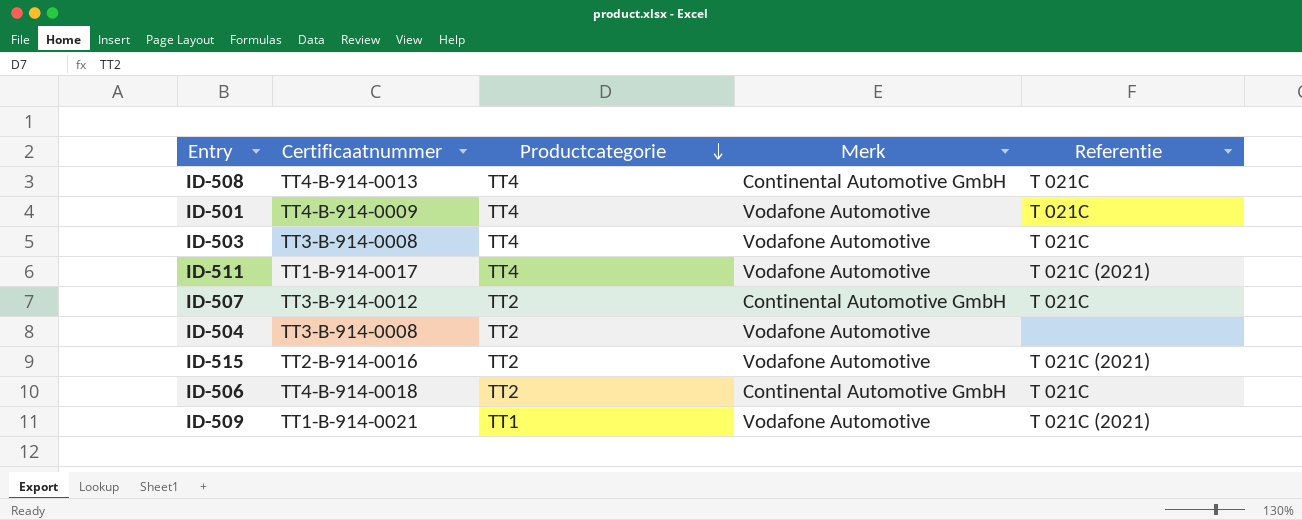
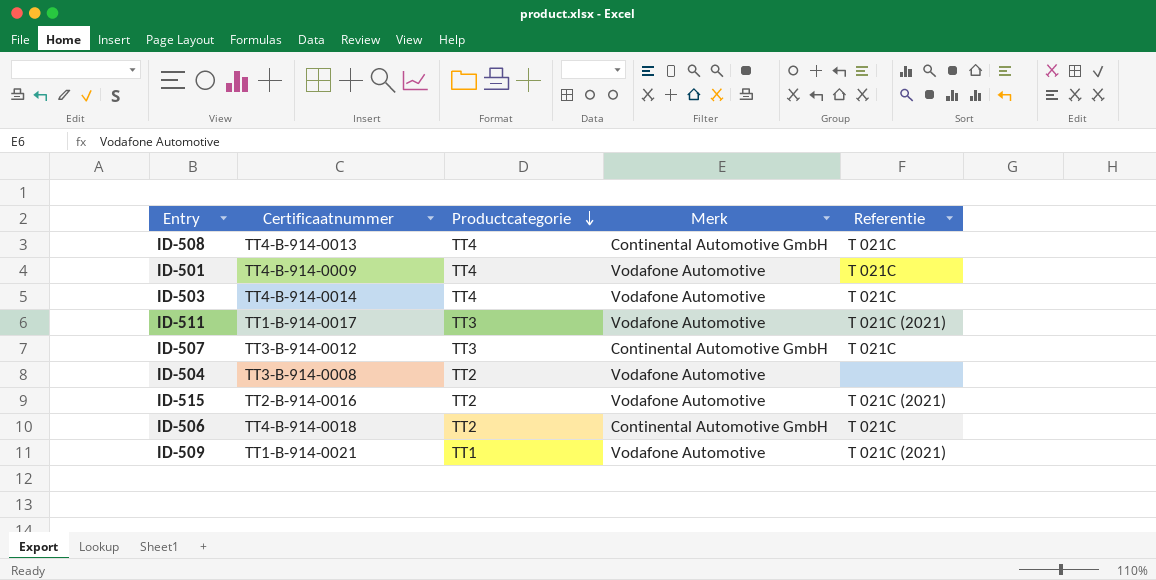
ID-503 | Certificaatnummer: TT3-B-914-0008 -> TT4-B-914-0014
ID-511 | Productcategorie: TT4 -> TT3
ID-507 | Productcategorie: TT2 -> TT3

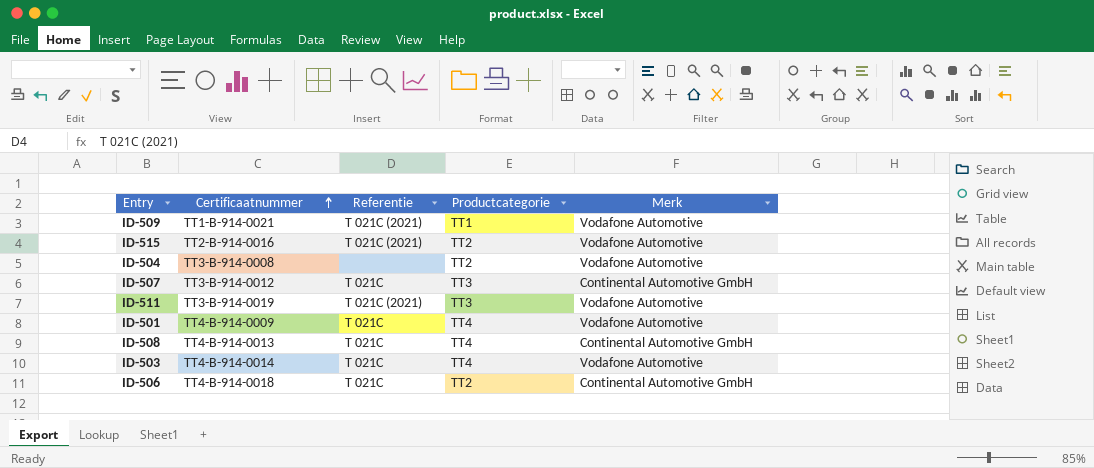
row order: Productcategorie descending -> Certificaatnummer ascending
column Referentie | position: 5 -> 3
ID-511 | Certificaatnummer: TT1-B-914-0017 -> TT3-B-914-0019

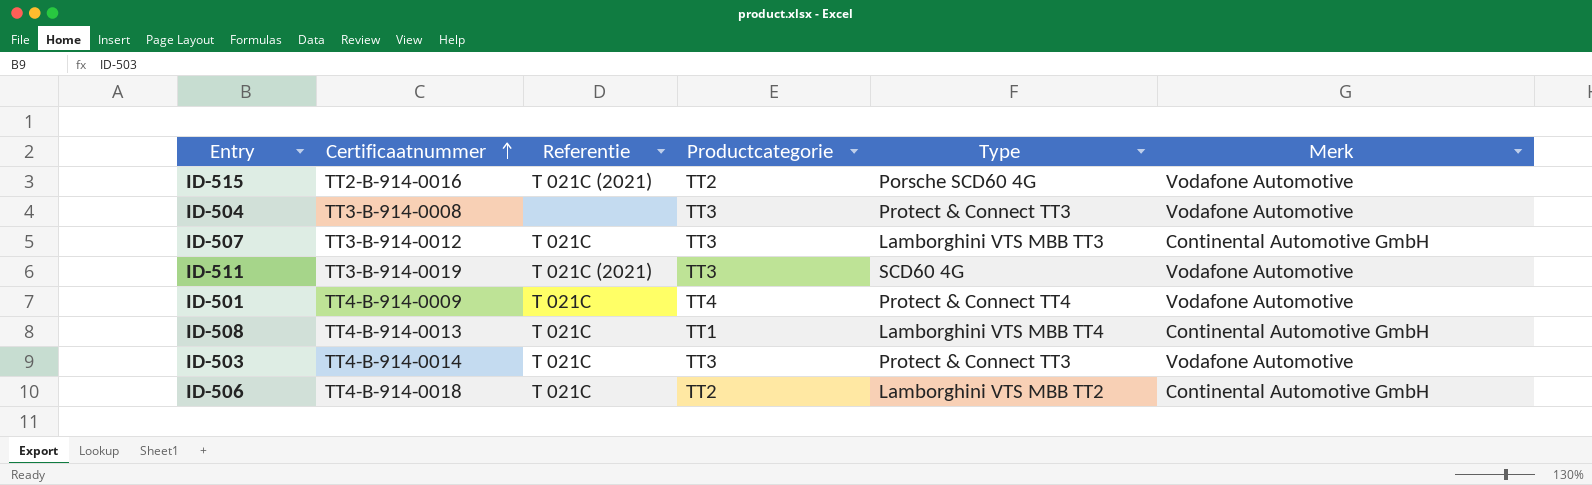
column Type | position: none -> 5
row ID-509: TT1-B-914-0021 | T 021C (2021) | TT1 | Vodafone Automotive -> none
ID-504 | Productcategorie: TT2 -> TT3
ID-508 | Productcategorie: TT4 -> TT1
ID-503 | Productcategorie: TT4 -> TT3

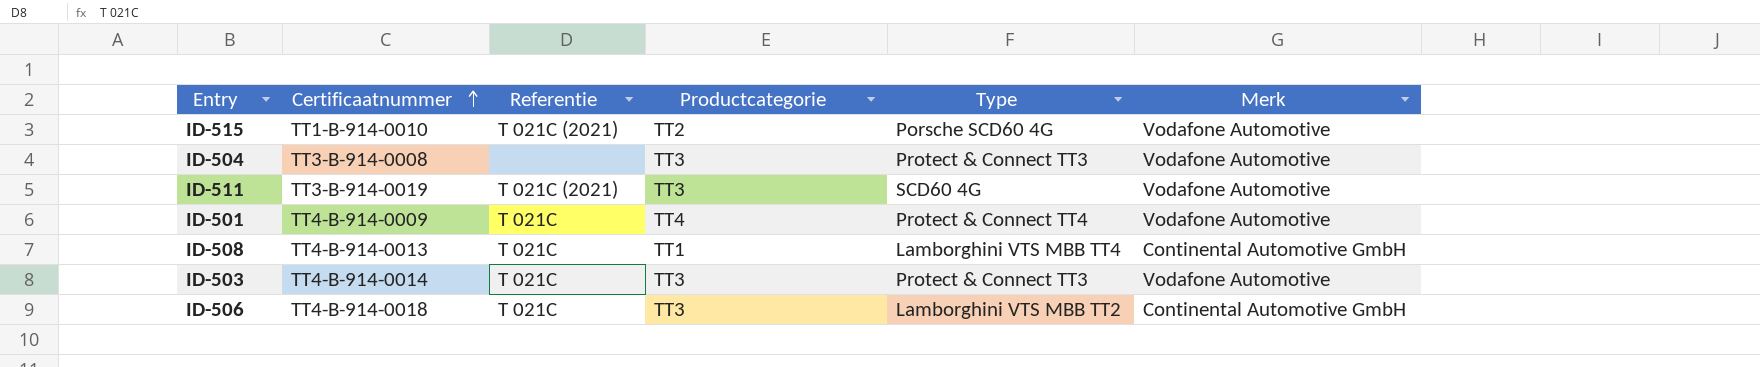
row ID-507: TT3-B-914-0012 | T 021C | TT3 | Lamborghini VTS MBB TT3 | Continental Automotive GmbH -> none
ID-515 | Certificaatnummer: TT2-B-914-0016 -> TT1-B-914-0010
ID-506 | Productcategorie: TT2 -> TT3

